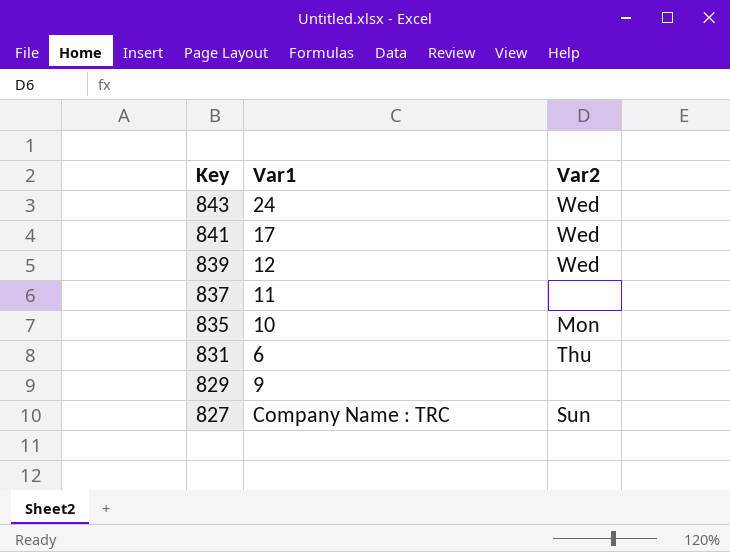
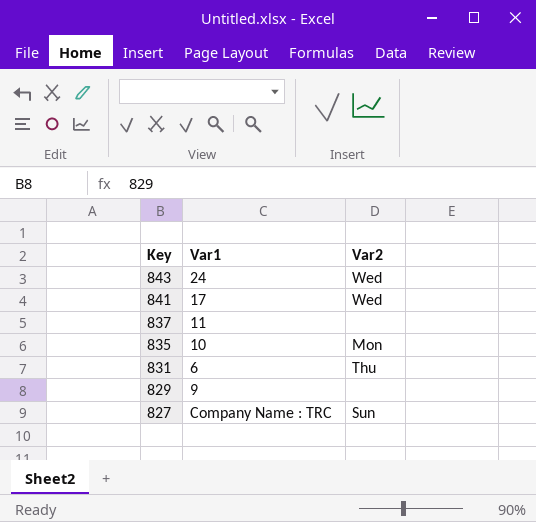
row 839: 12 | Wed -> none

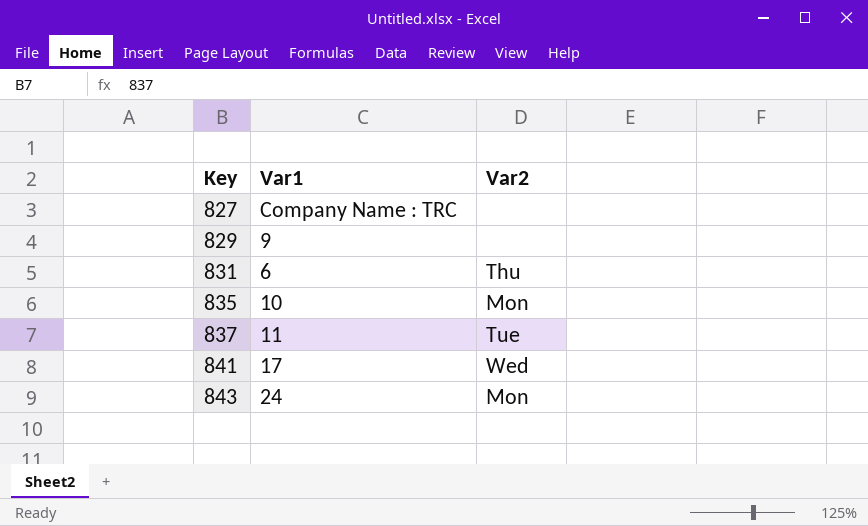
row order: Key descending -> Key ascending
827 | Var2: Sun -> none
837 | Var2: none -> Tue
843 | Var2: Wed -> Mon

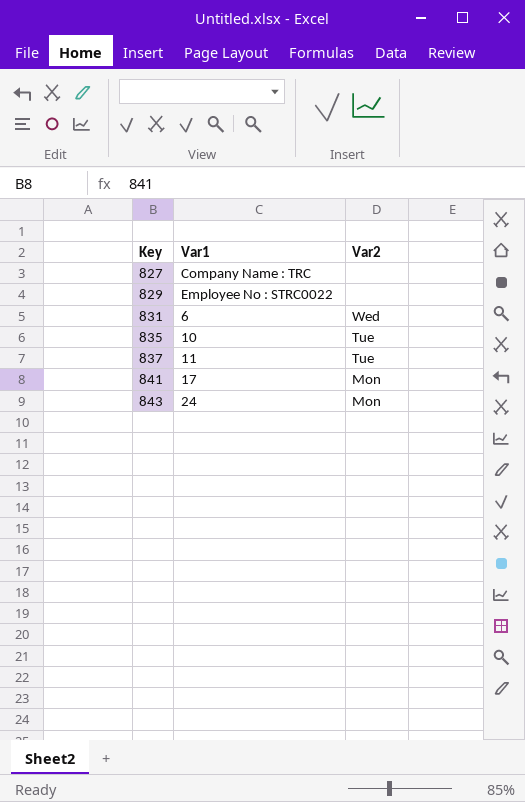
829 | Var1: 9 -> Employee No : STRC0022
831 | Var2: Thu -> Wed
835 | Var2: Mon -> Tue
841 | Var2: Wed -> Mon

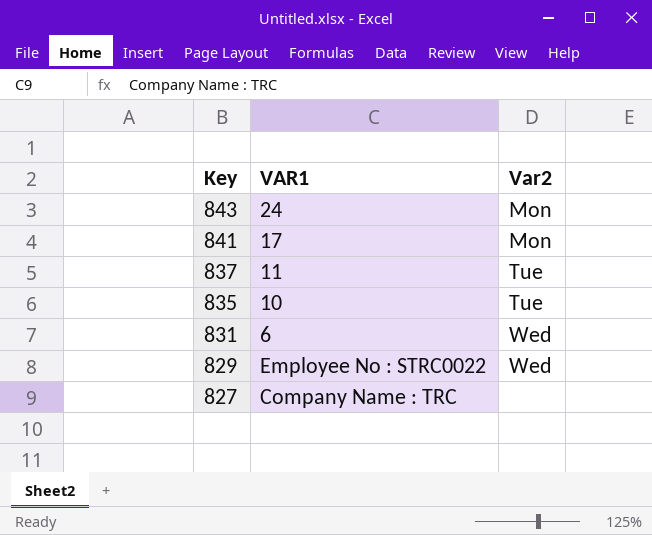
row order: Key ascending -> Key descending
column name: Var1 -> VAR1
829 | Var2: none -> Wed

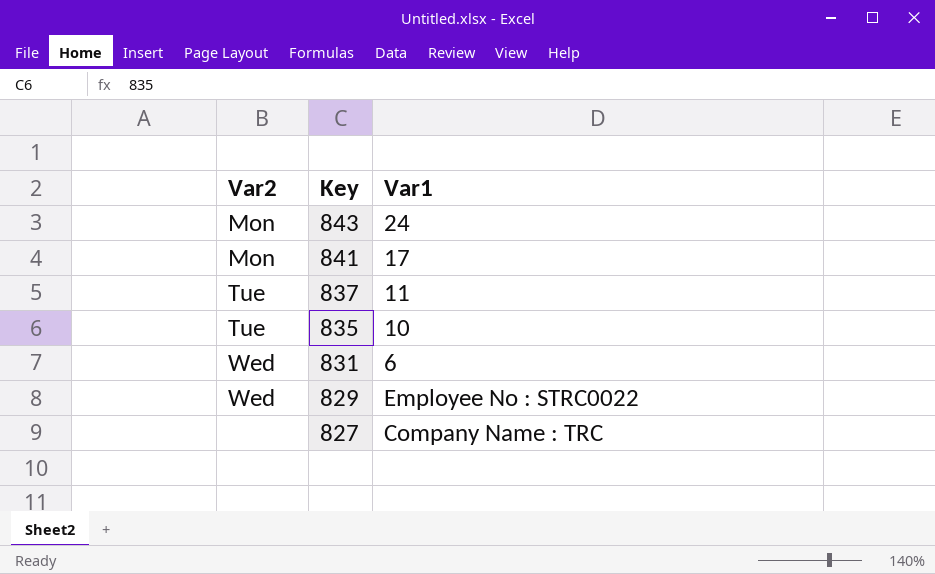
column Var2 | position: 3 -> 1
column name: VAR1 -> Var1

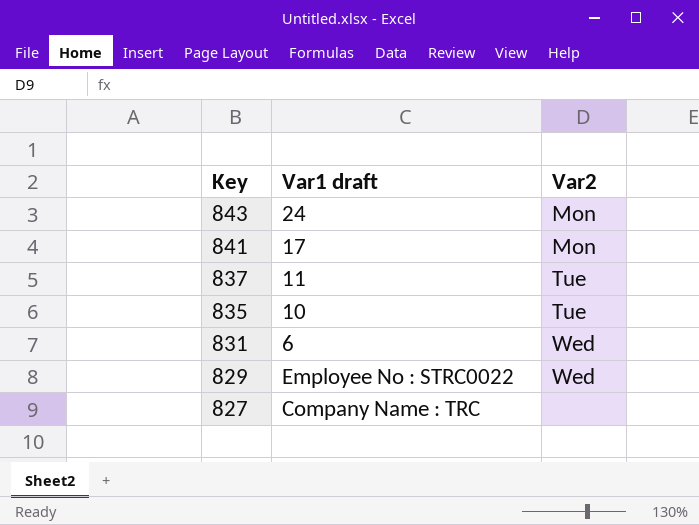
column name: Var1 -> Var1 draft
column Var2 | position: 1 -> 3

